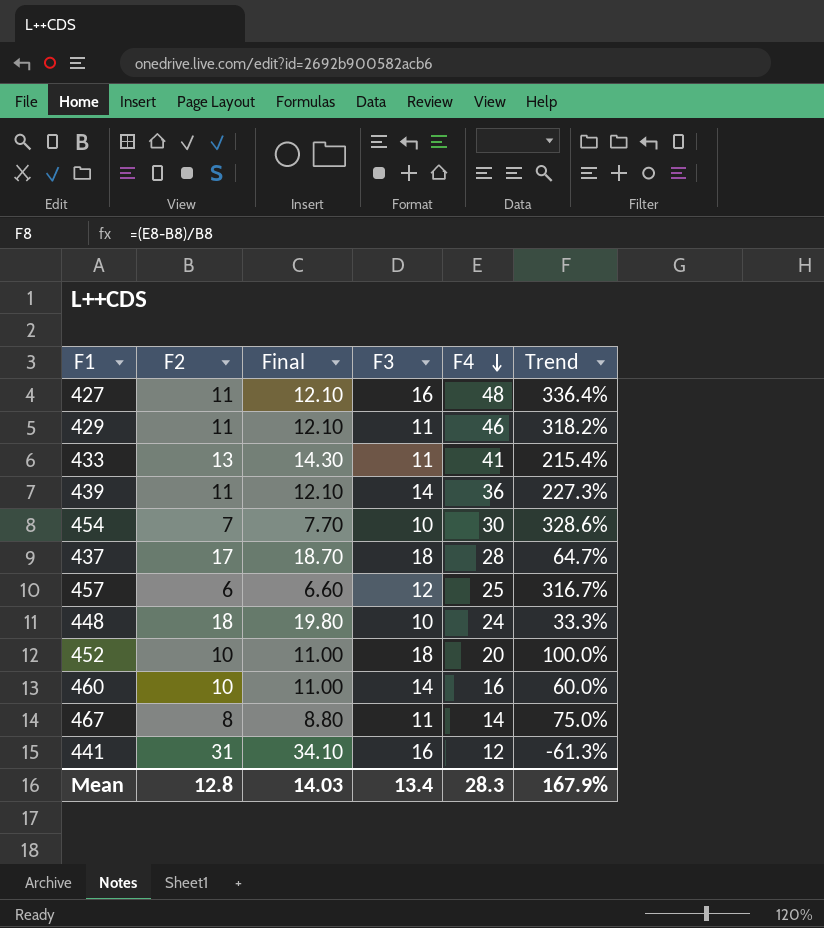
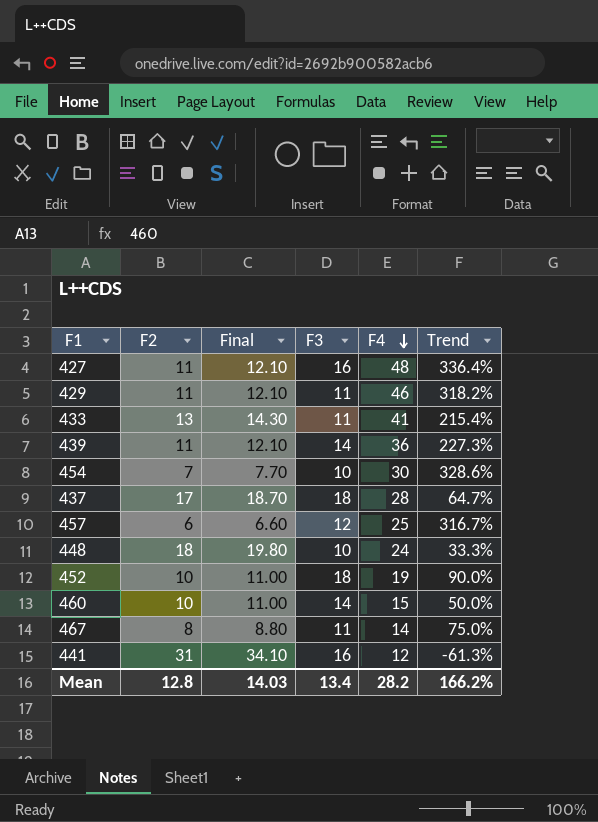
452 | F4: 20 -> 19
452 | Trend: 100.0% -> 90.0%
460 | F4: 16 -> 15
460 | Trend: 60.0% -> 50.0%
Mean | F4: 28.3 -> 28.2
Mean | Trend: 167.9% -> 166.2%

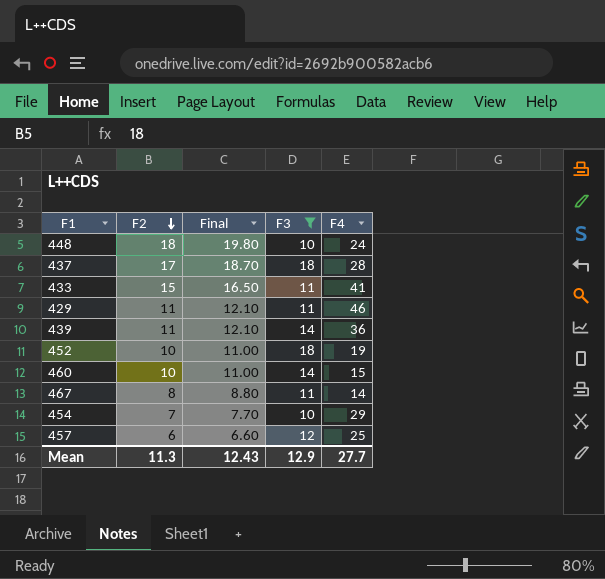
filter: none -> F3 != 16
row order: F4 descending -> F2 descending
column Trend | formula: ([F4] - [F2]) / [F2] -> none
433 | F2: 13 -> 15
433 | Final: 14.30 -> 16.50
454 | F4: 30 -> 29
Mean | F2: 12.8 -> 11.3
Mean | Final: 14.03 -> 12.43
Mean | F3: 13.4 -> 12.9
Mean | F4: 28.2 -> 27.7

